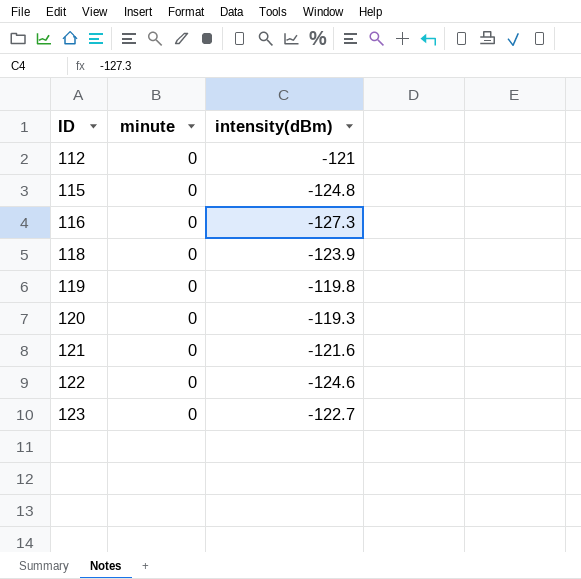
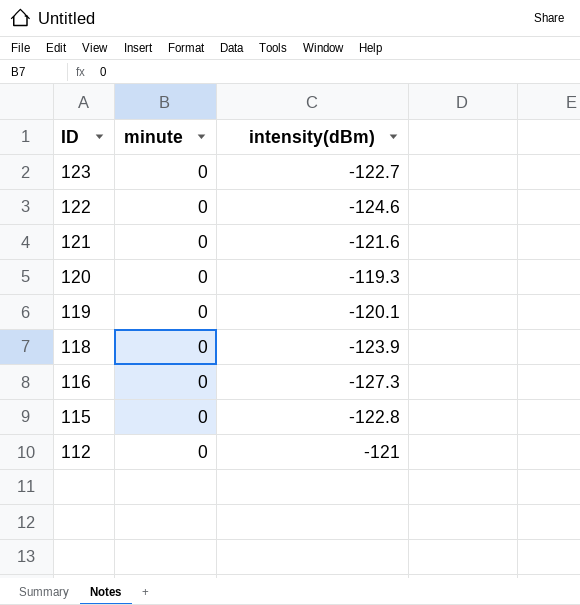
row order: ID ascending -> ID descending
119 | intensity(dBm): -119.8 -> -120.1
115 | intensity(dBm): -124.8 -> -122.8

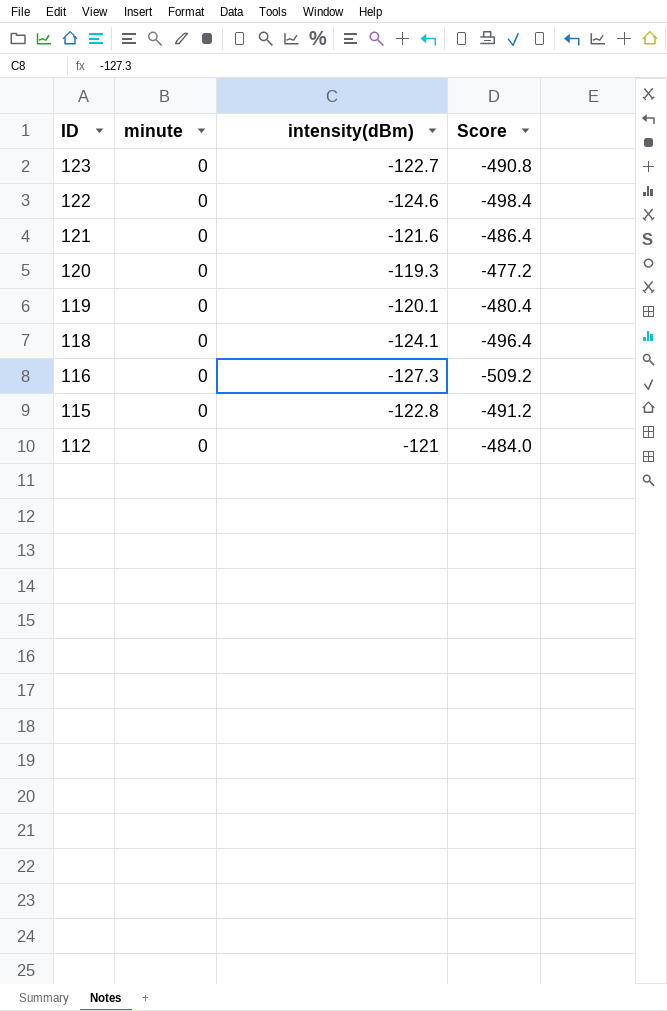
column Score | formula: none -> [intensity(dBm)] * 4
118 | intensity(dBm): -123.9 -> -124.1

